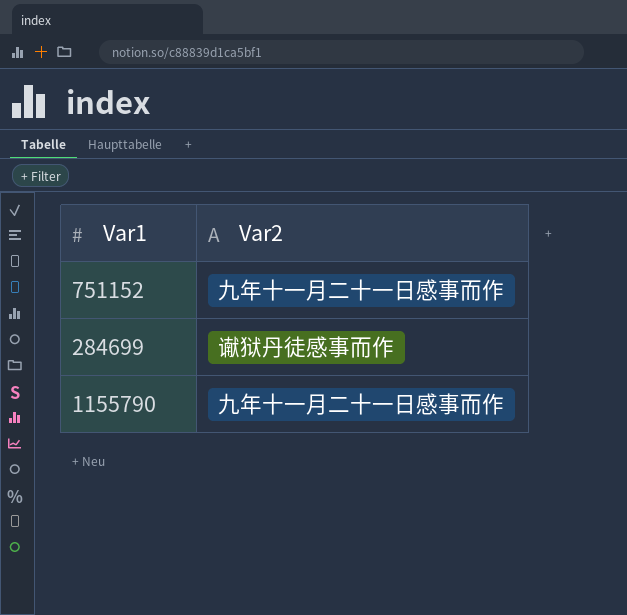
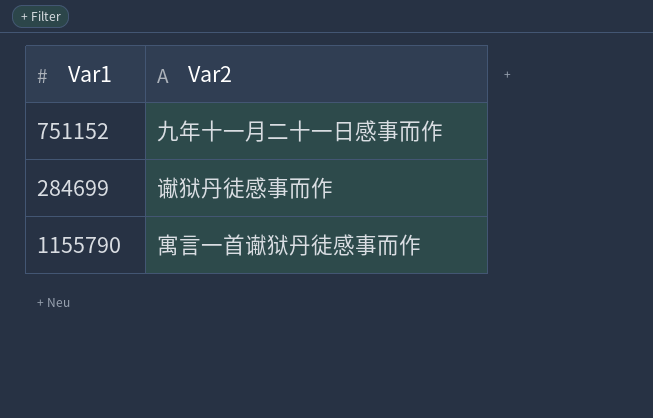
1155790 | Var2: 九年十一月二十一日感事而作 -> 寓言一首谳狱丹徒感事而作

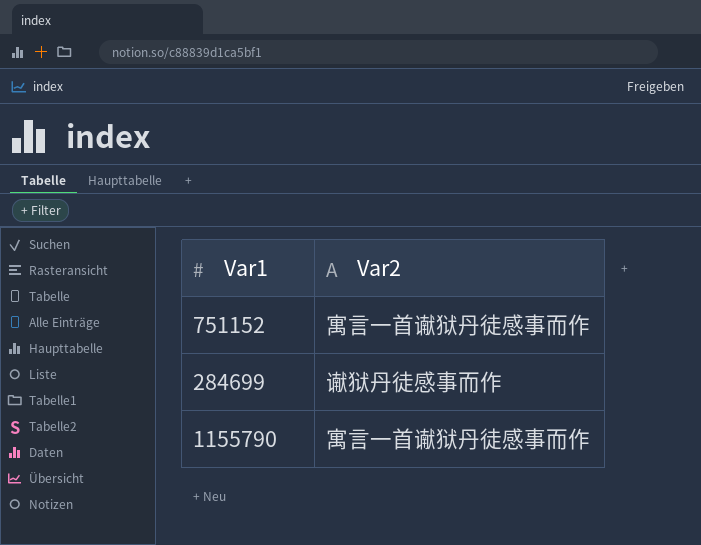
751152 | Var2: 九年十一月二十一日感事而作 -> 寓言一首谳狱丹徒感事而作

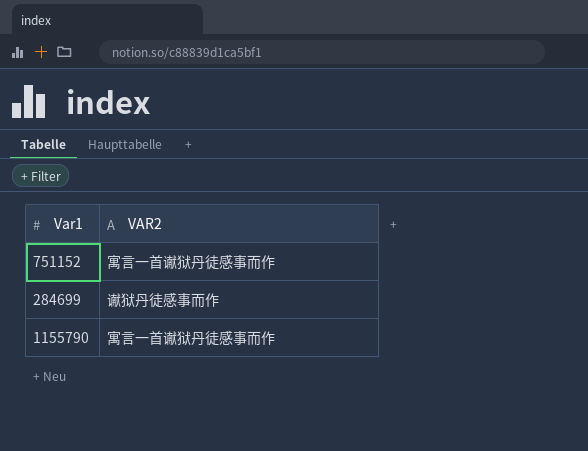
column name: Var2 -> VAR2

